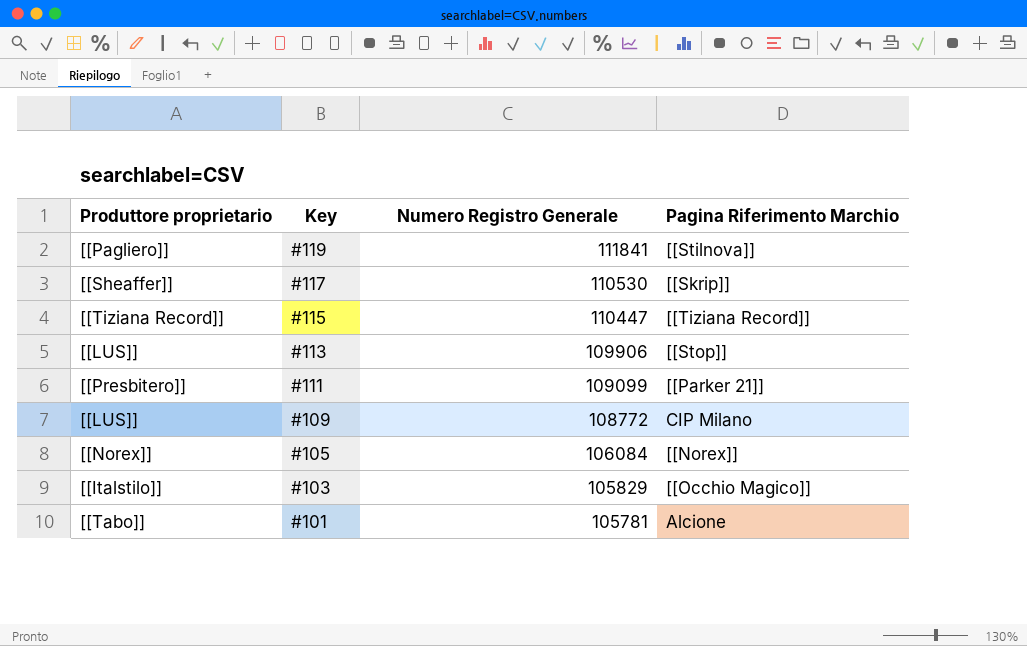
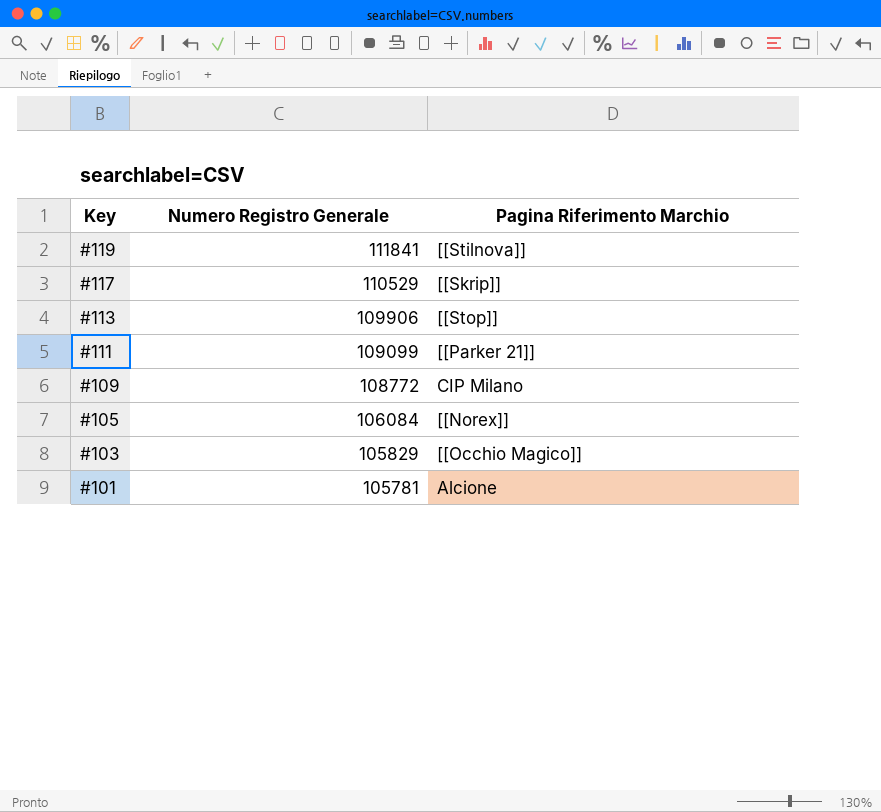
column Produttore proprietario | position: 1 -> none
row #115: [[Tiziana Record]] | 110447 | [[Tiziana Record]] -> none
#117 | Numero Registro Generale: 110530 -> 110529

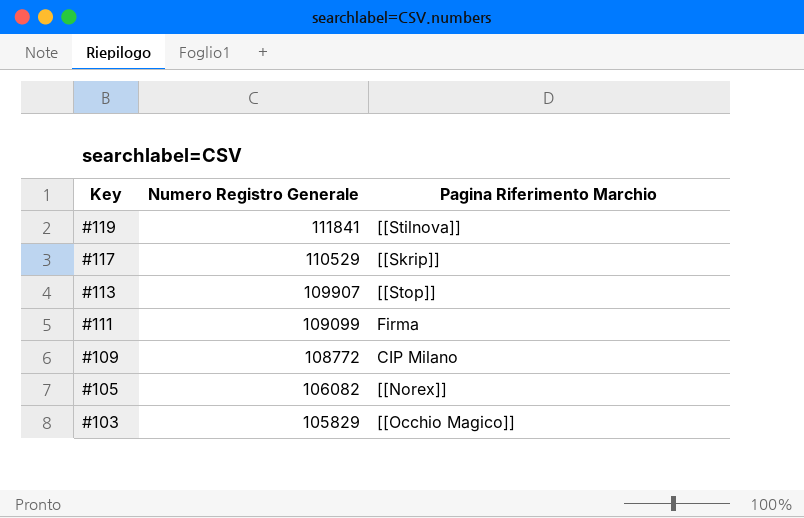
row #101: 105781 | Alcione -> none
#113 | Numero Registro Generale: 109906 -> 109907
#111 | Pagina Riferimento Marchio: [[Parker 21]] -> Firma
#105 | Numero Registro Generale: 106084 -> 106082

